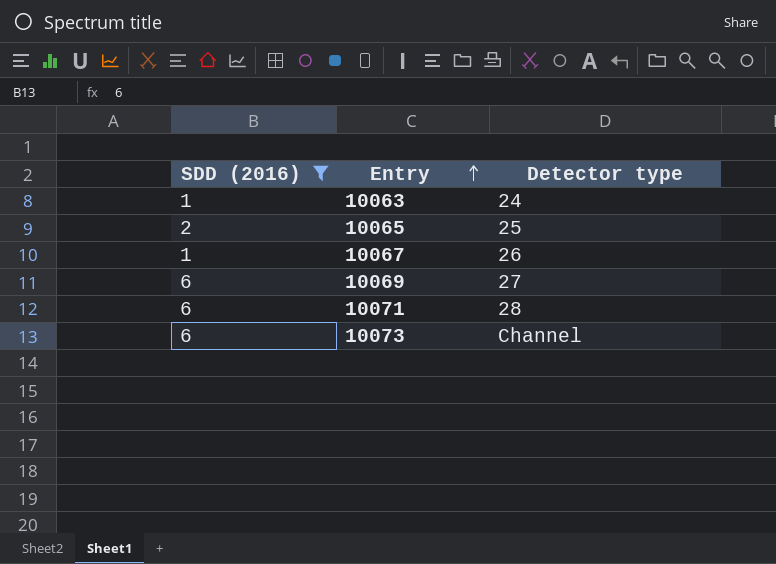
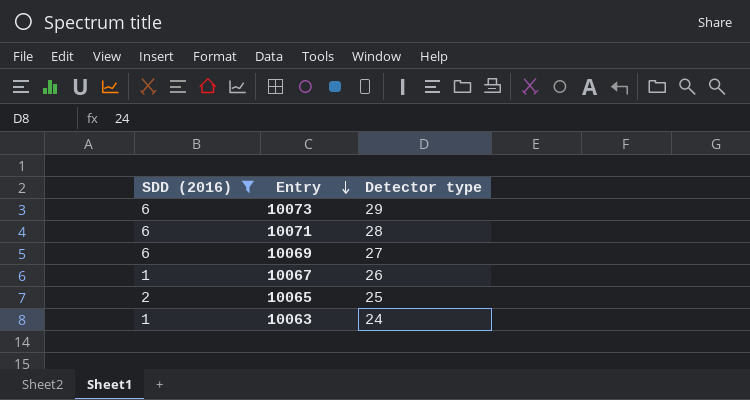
row order: Entry ascending -> Entry descending
10073 | Detector type: Channel -> 29

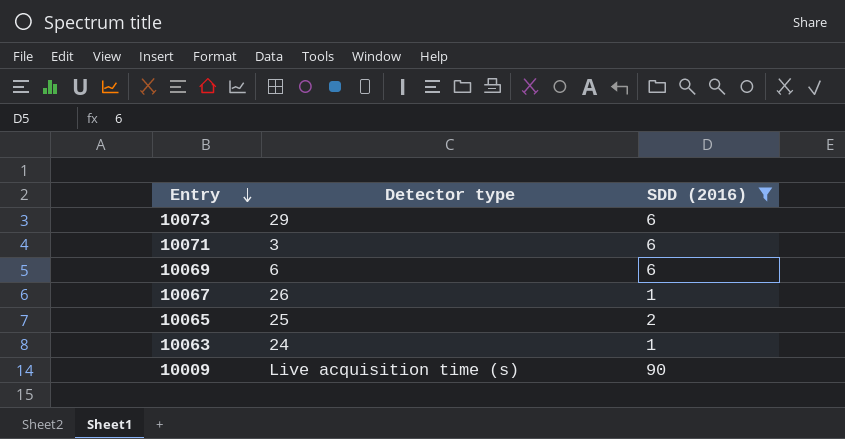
column SDD (2016) | position: 1 -> 3
10071 | Detector type: 28 -> 3
10069 | Detector type: 27 -> 6
row 10009: none -> Live acquisition time (s) | 90

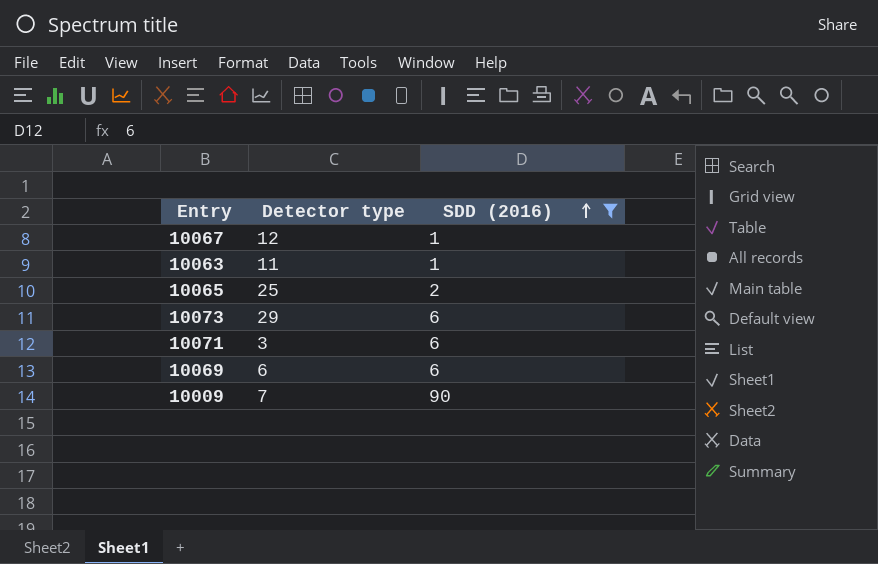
row order: Entry descending -> SDD (2016) ascending
10067 | Detector type: 26 -> 12
10063 | Detector type: 24 -> 11
10009 | Detector type: Live acquisition time (s) -> 7

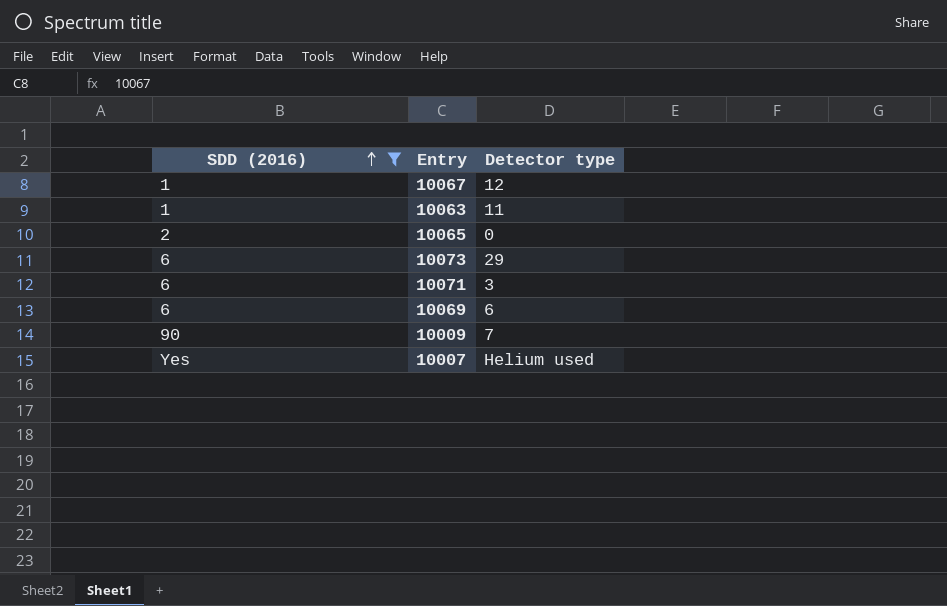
column SDD (2016) | position: 3 -> 1
10065 | Detector type: 25 -> 0
row 10007: none -> Yes | Helium used

